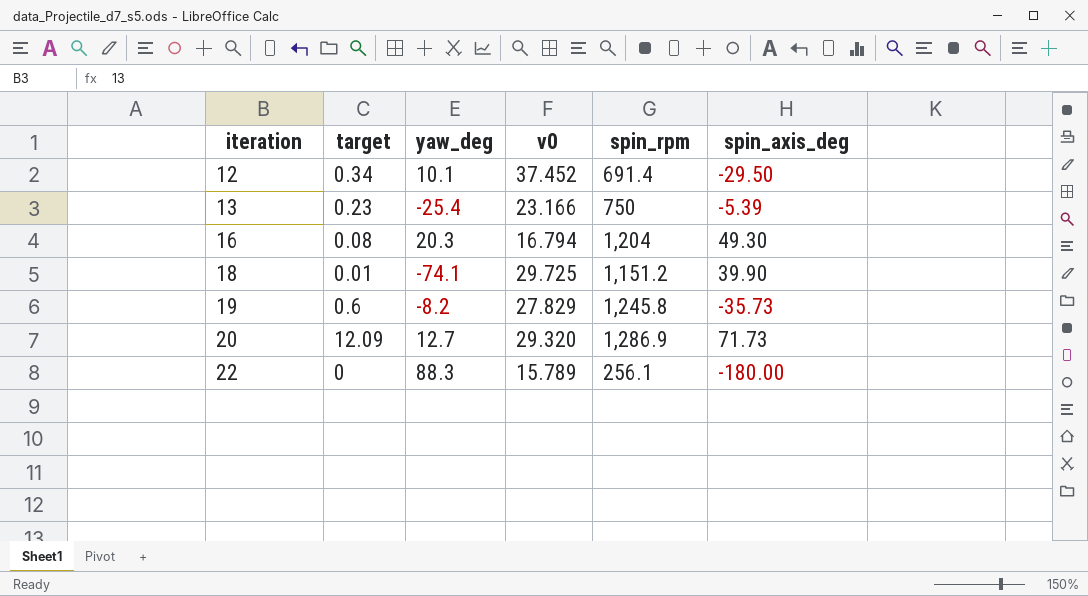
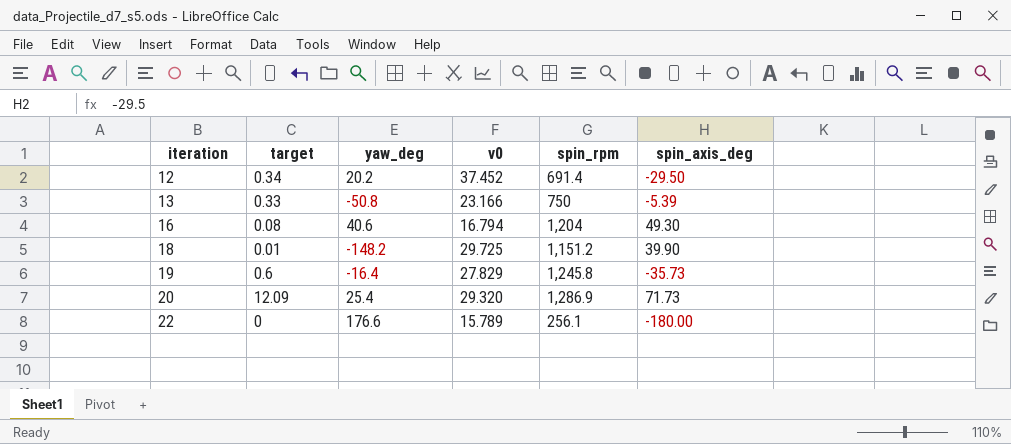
12 | yaw_deg: 10.1 -> 20.2
13 | target: 0.23 -> 0.33
13 | yaw_deg: -25.4 -> -50.8
16 | yaw_deg: 20.3 -> 40.6
18 | yaw_deg: -74.1 -> -148.2
19 | yaw_deg: -8.2 -> -16.4
20 | yaw_deg: 12.7 -> 25.4
22 | yaw_deg: 88.3 -> 176.6

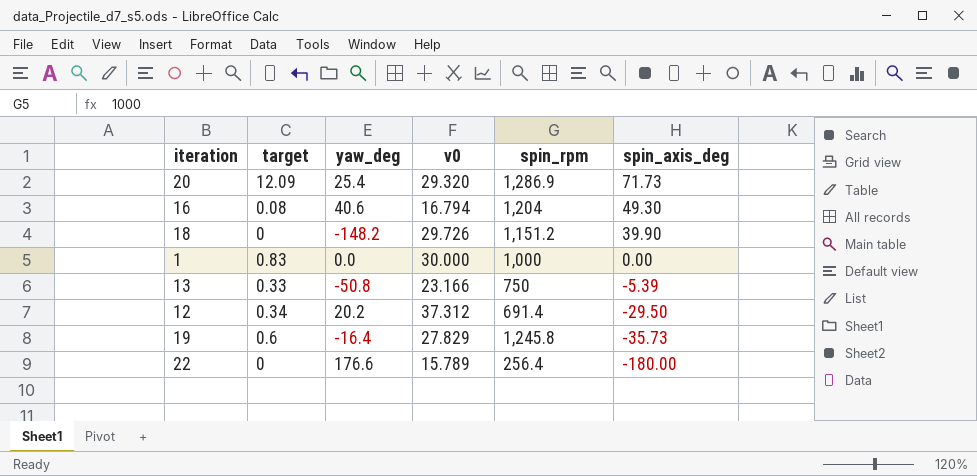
row order: iteration ascending -> spin_axis_deg descending
18 | target: 0.01 -> 0
18 | v0: 29.725 -> 29.726
row 1: none -> 0.83 | 0.0 | 30.000 | 1,000 | 0.00
12 | v0: 37.452 -> 37.312
22 | spin_rpm: 256.1 -> 256.4

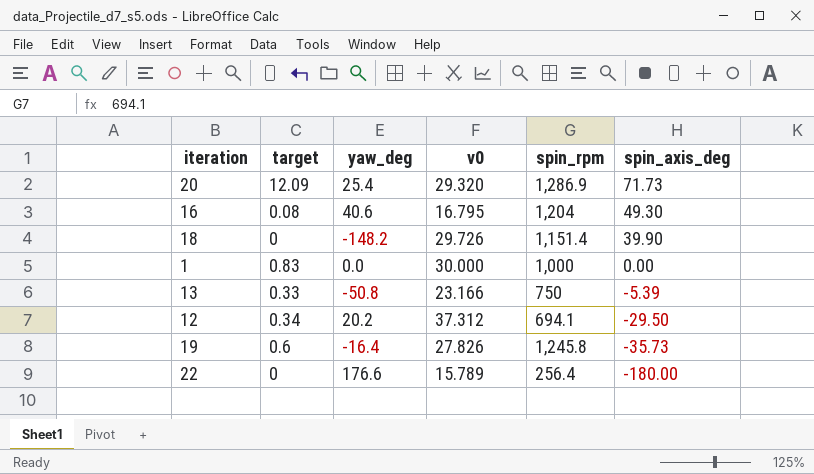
16 | v0: 16.794 -> 16.795
18 | spin_rpm: 1,151.2 -> 1,151.4
12 | spin_rpm: 691.4 -> 694.1
19 | v0: 27.829 -> 27.826

